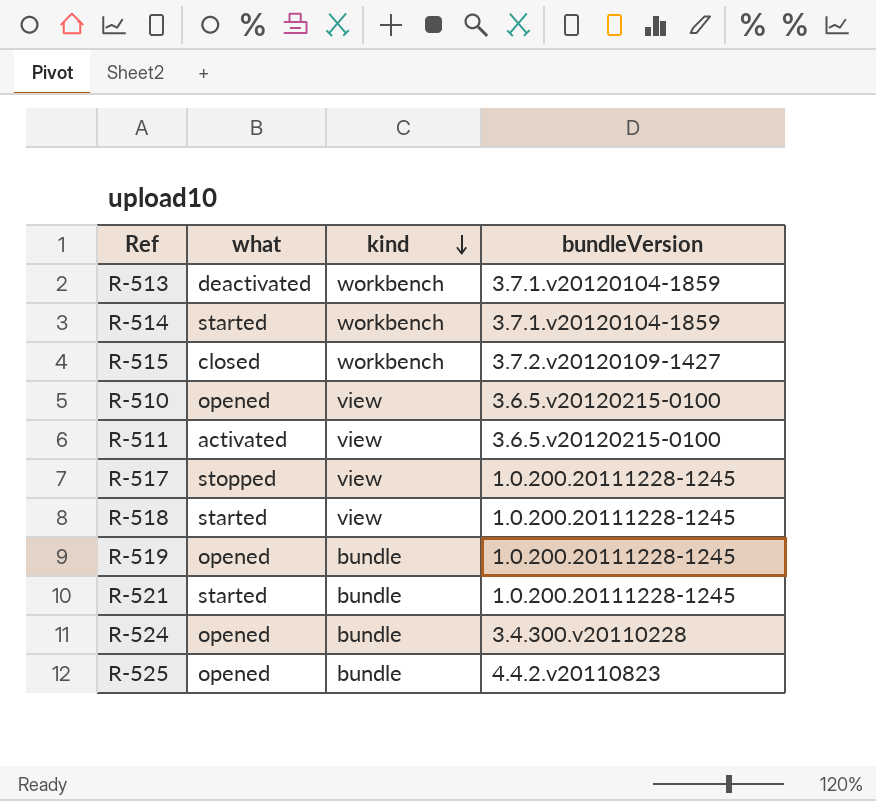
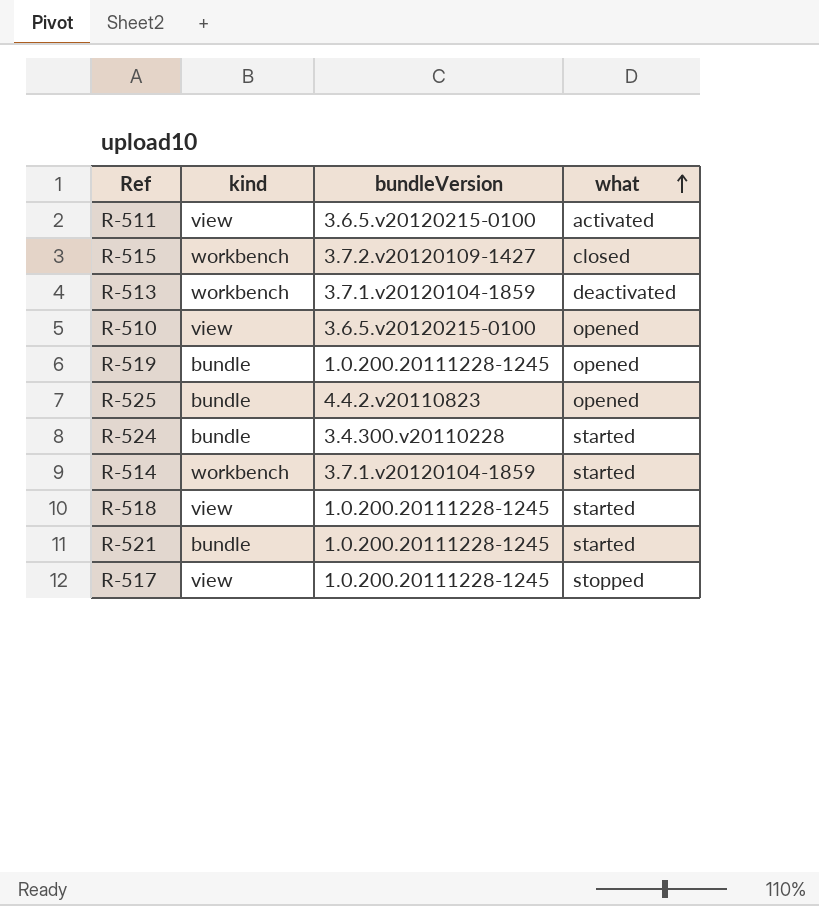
row order: kind descending -> what ascending
column what | position: 2 -> 4
R-524 | what: opened -> started

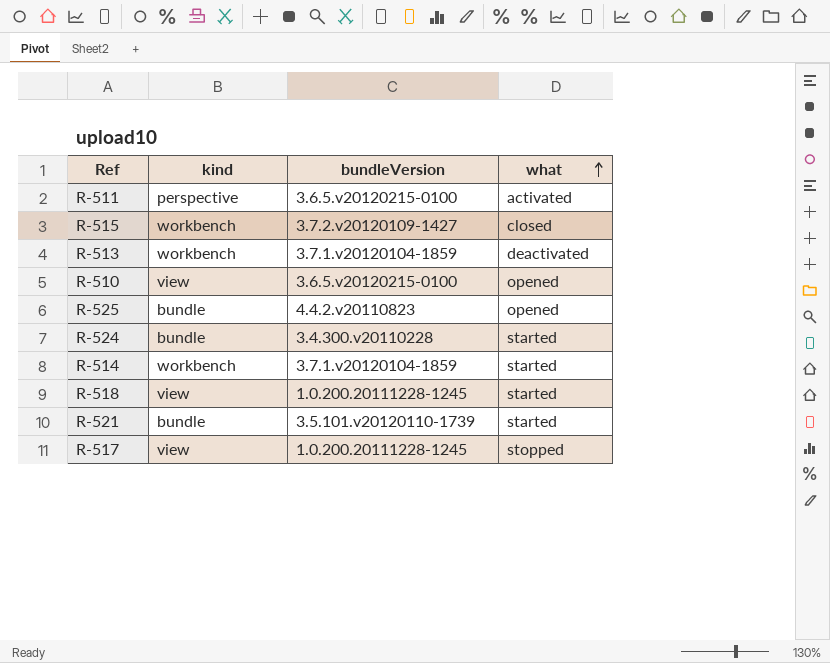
row R-519: bundle | 1.0.200.20111228-1245 | opened -> none
R-511 | kind: view -> perspective
R-521 | bundleVersion: 1.0.200.20111228-1245 -> 3.5.101.v20120110-1739

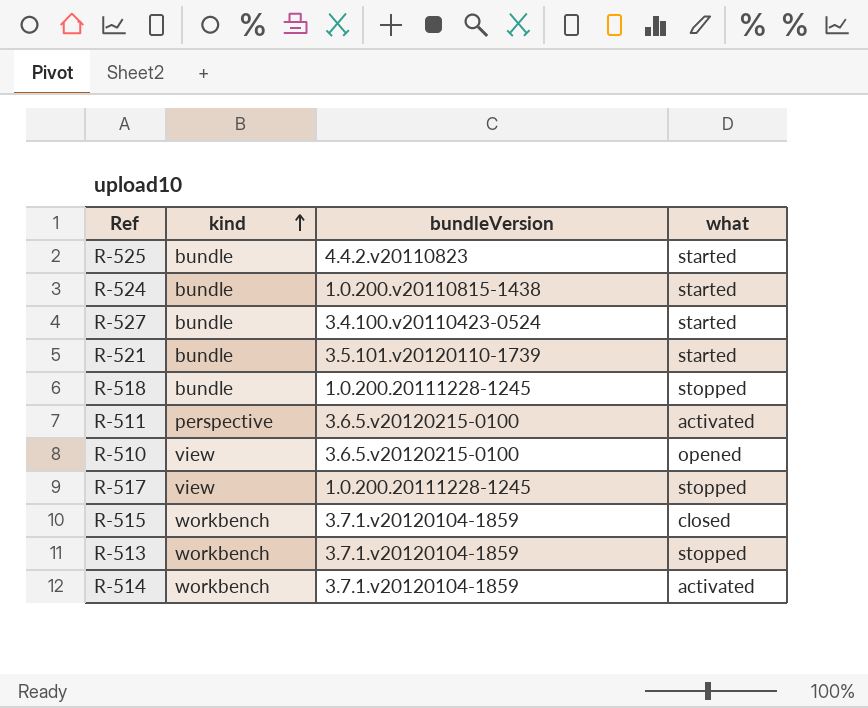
row order: what ascending -> kind ascending
R-525 | what: opened -> started
R-524 | bundleVersion: 3.4.300.v20110228 -> 1.0.200.v20110815-1438
row R-527: none -> bundle | 3.4.100.v20110423-0524 | started
R-518 | kind: view -> bundle
R-518 | what: started -> stopped
R-515 | bundleVersion: 3.7.2.v20120109-1427 -> 3.7.1.v20120104-1859
R-513 | what: deactivated -> stopped
R-514 | what: started -> activated

